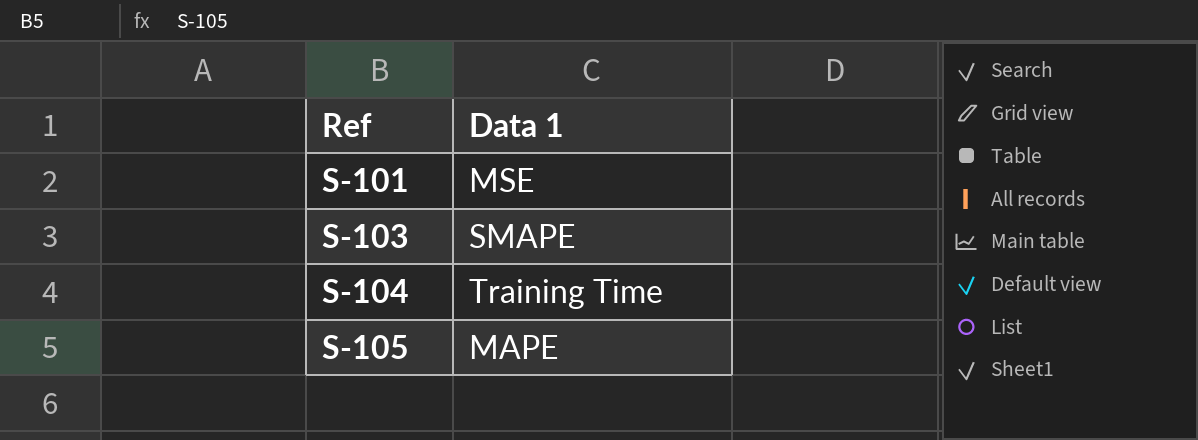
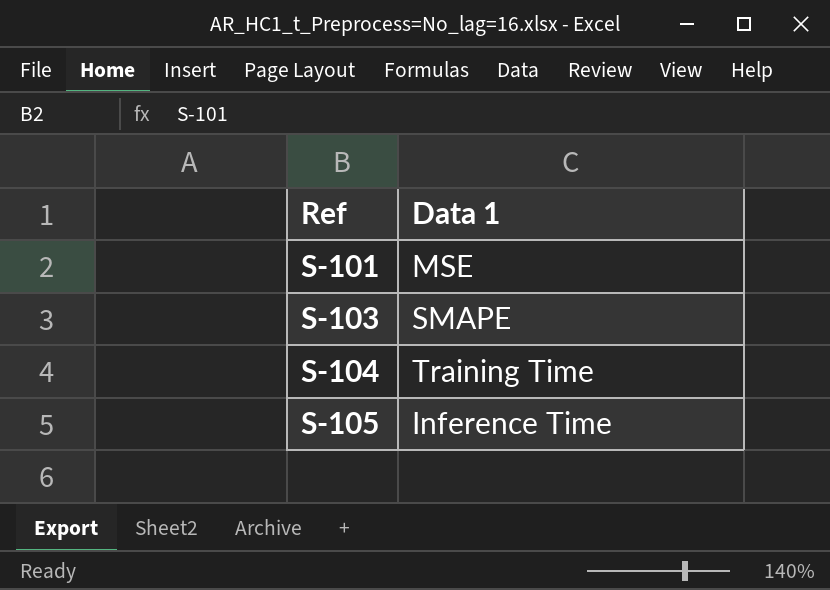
S-105 | Data 1: MAPE -> Inference Time

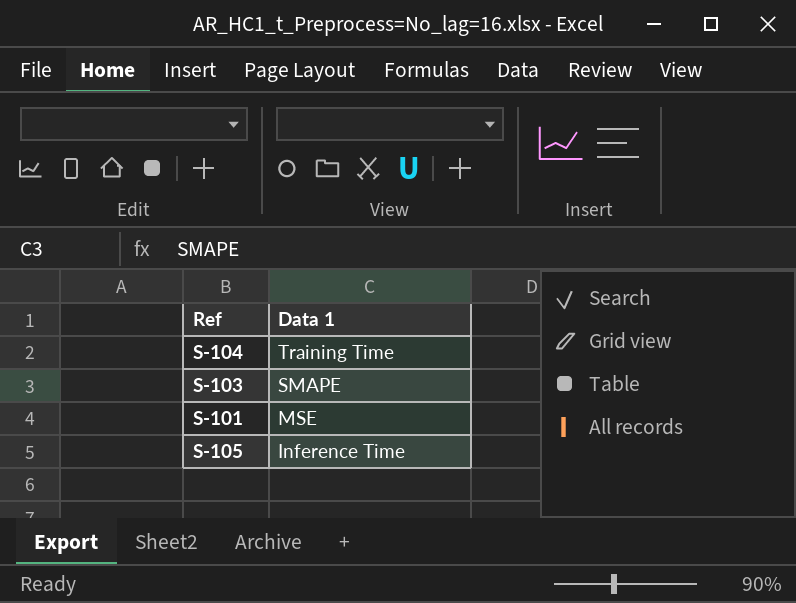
row order: Ref ascending -> Data 1 descending

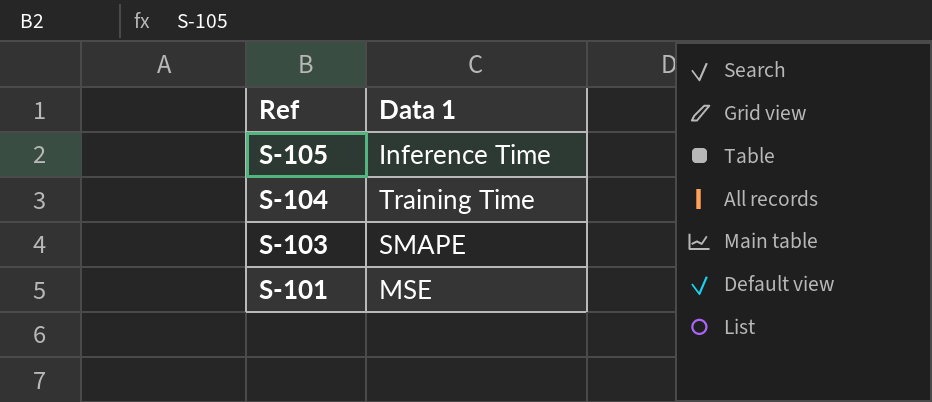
row order: Data 1 descending -> Ref descending

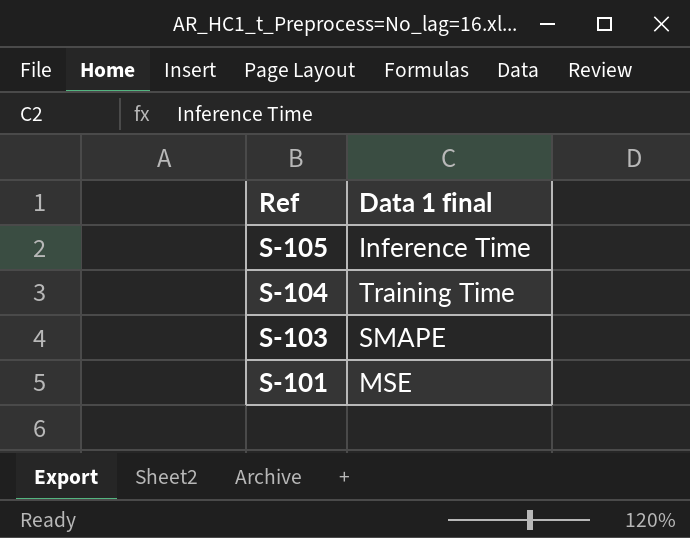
column name: Data 1 -> Data 1 final

